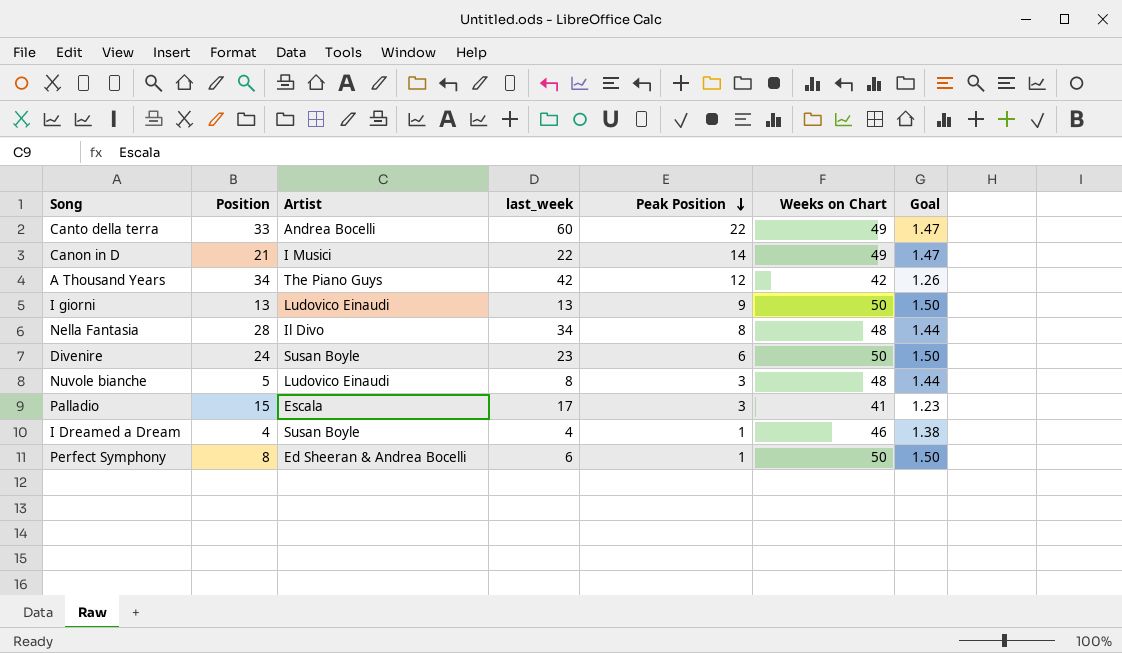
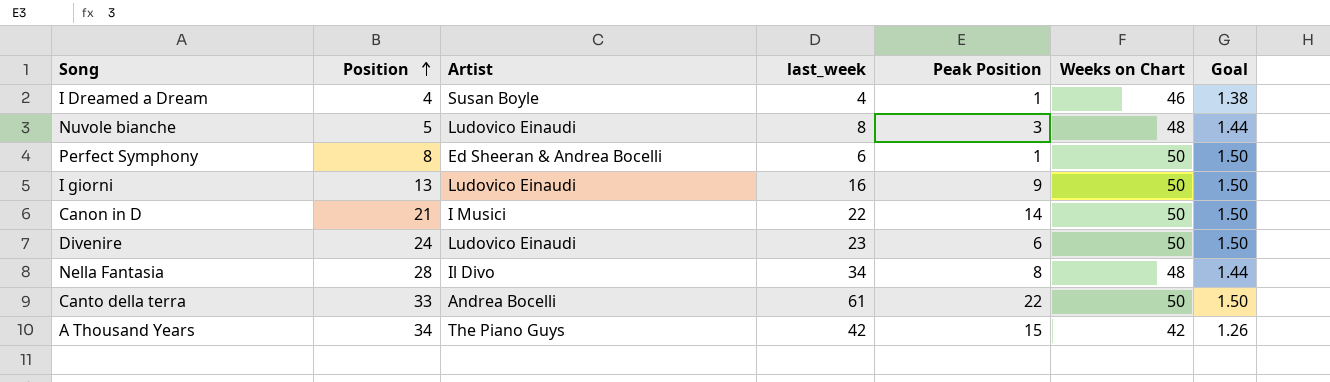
row order: Peak Position descending -> Position ascending
row Palladio: 15 | Escala | 17 | 3 | 41 | 1.23 -> none
I giorni | last_week: 13 -> 16
Canon in D | Weeks on Chart: 49 -> 50
Canon in D | Goal: 1.47 -> 1.50
Divenire | Artist: Susan Boyle -> Ludovico Einaudi
Canto della terra | last_week: 60 -> 61
Canto della terra | Weeks on Chart: 49 -> 50
Canto della terra | Goal: 1.47 -> 1.50
A Thousand Years | Peak Position: 12 -> 15

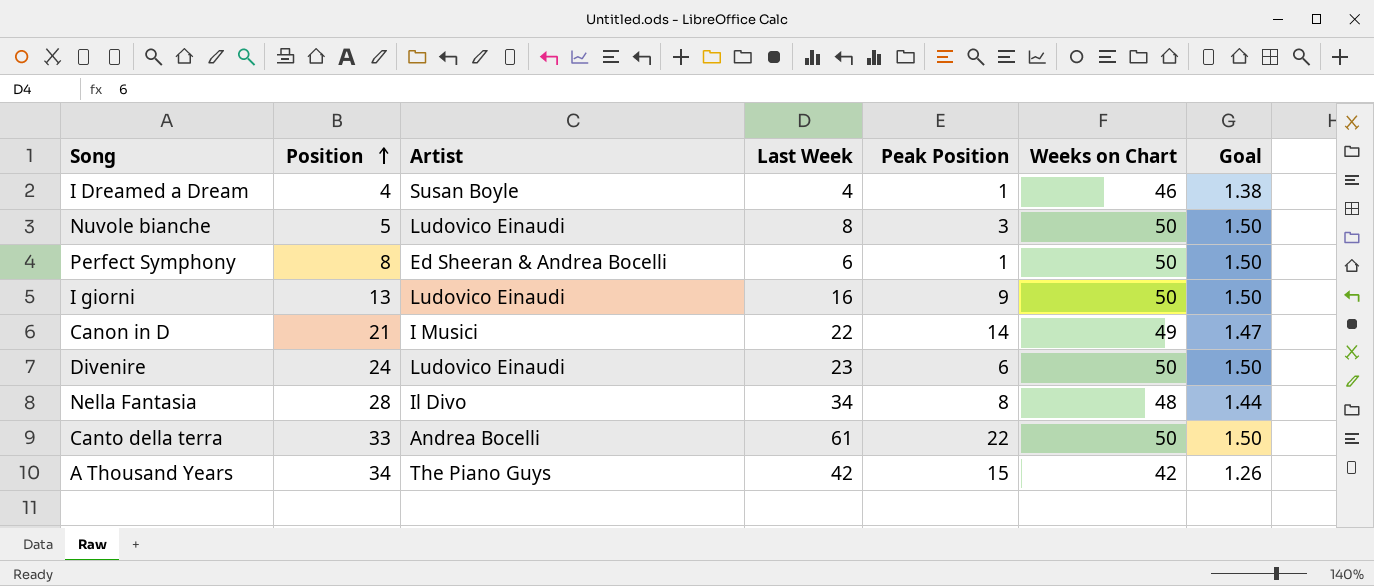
column name: last_week -> Last Week
Nuvole bianche | Weeks on Chart: 48 -> 50
Nuvole bianche | Goal: 1.44 -> 1.50
Canon in D | Weeks on Chart: 50 -> 49
Canon in D | Goal: 1.50 -> 1.47

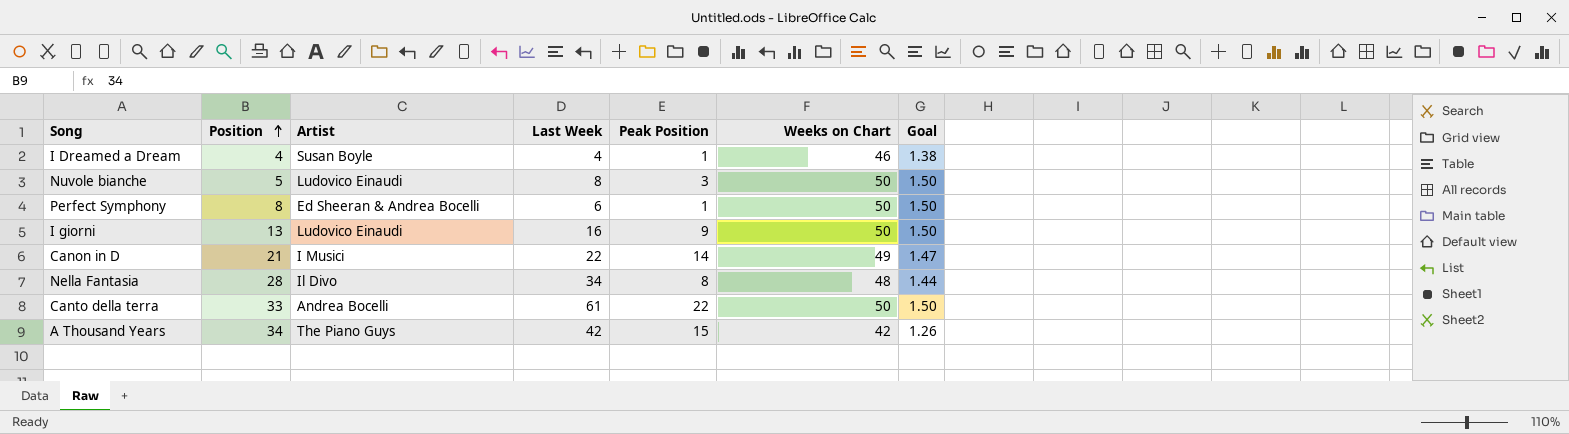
row Divenire: 24 | Ludovico Einaudi | 23 | 6 | 50 | 1.50 -> none

